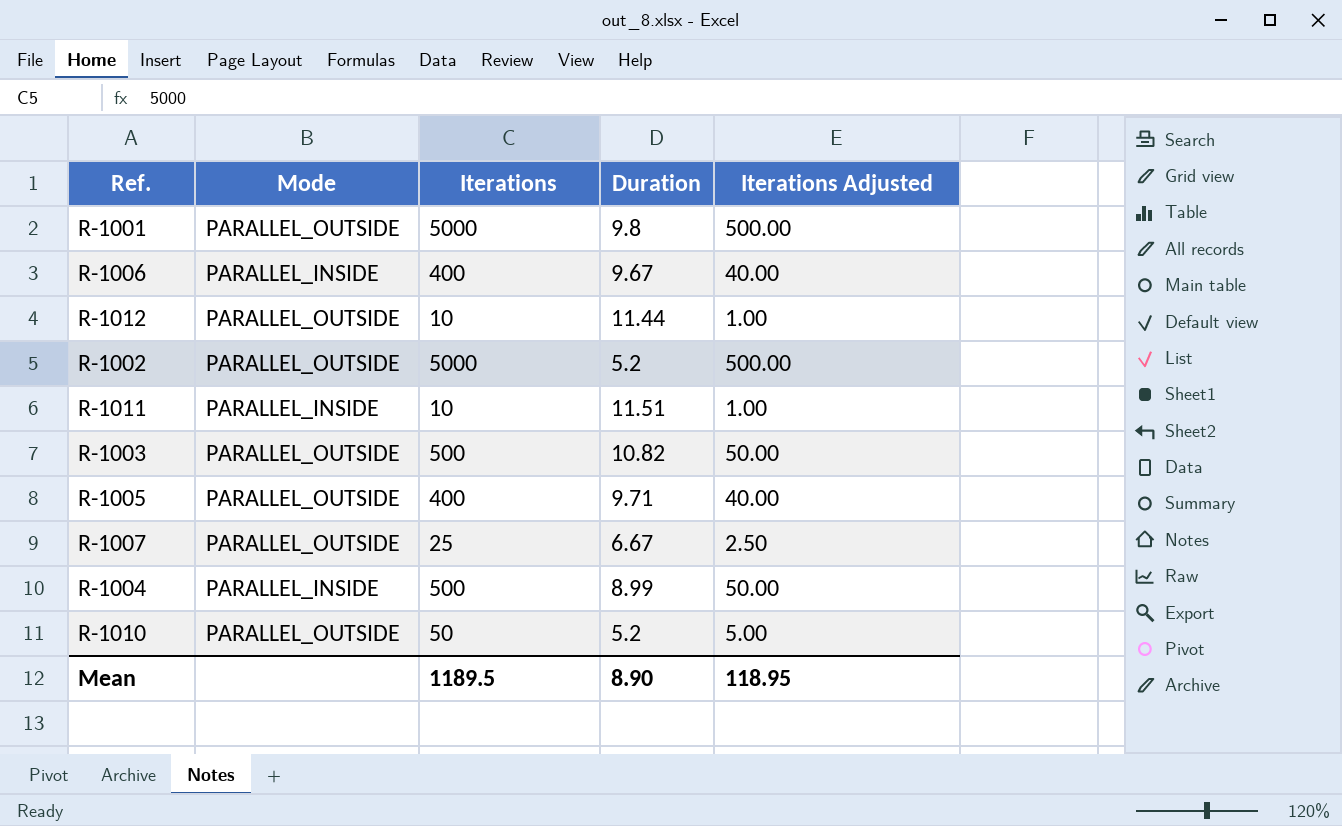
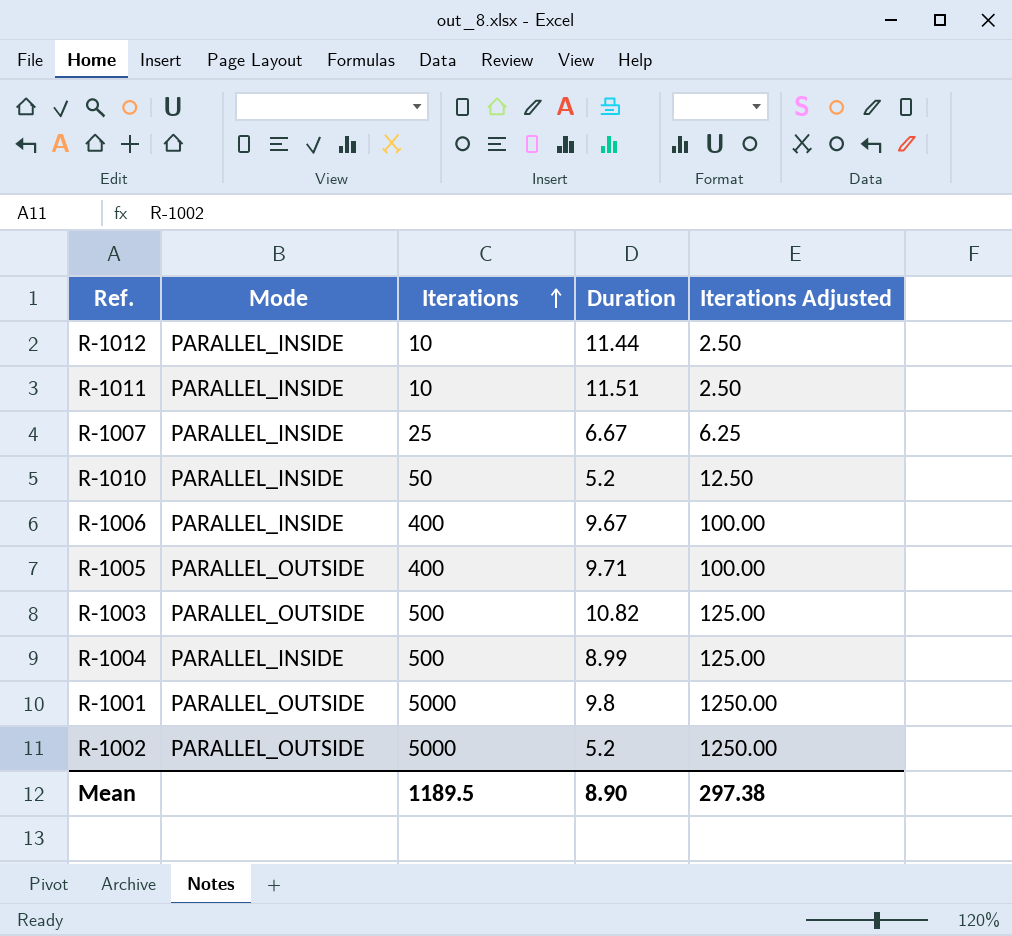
row order: none -> Iterations ascending
column Iterations Adjusted | formula: [Iterations] * 0.1 -> [Iterations] * 0.25
R-1012 | Mode: PARALLEL_OUTSIDE -> PARALLEL_INSIDE
R-1007 | Mode: PARALLEL_OUTSIDE -> PARALLEL_INSIDE
R-1010 | Mode: PARALLEL_OUTSIDE -> PARALLEL_INSIDE
Mean | Iterations Adjusted: 118.95 -> 297.38

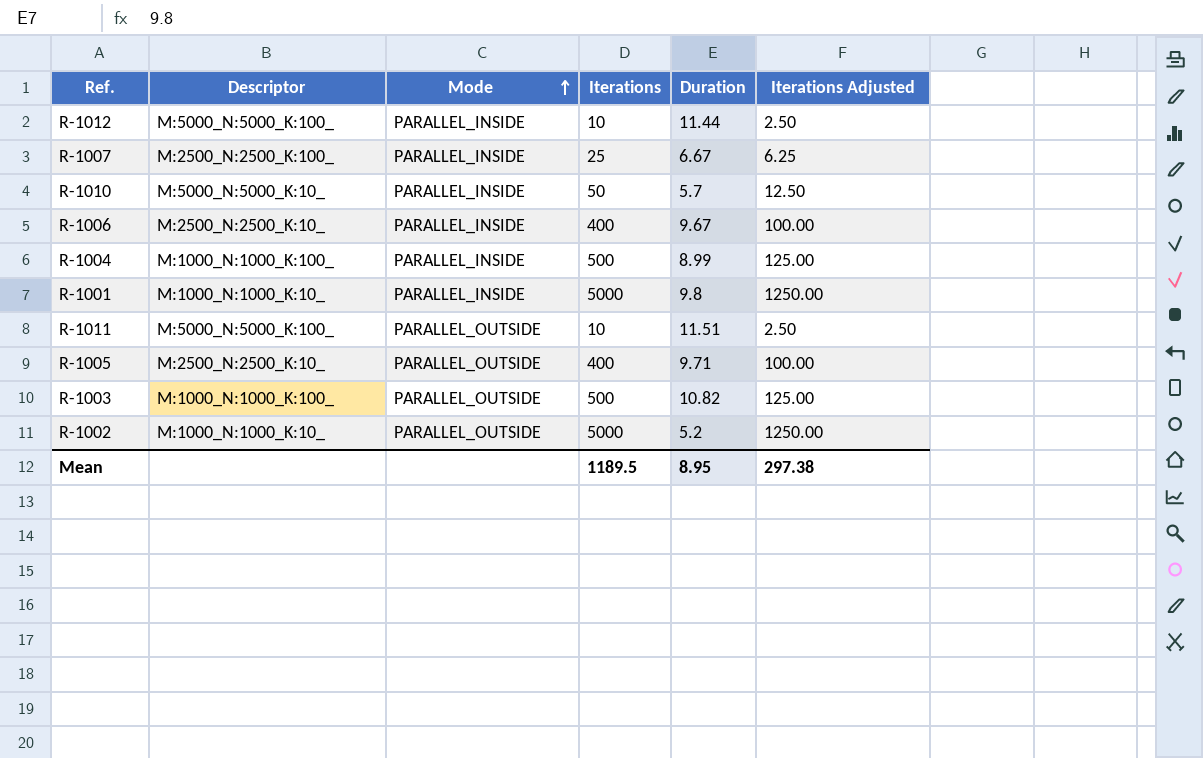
row order: Iterations ascending -> Mode ascending
column Descriptor | position: none -> 2
R-1010 | Duration: 5.2 -> 5.7
R-1001 | Mode: PARALLEL_OUTSIDE -> PARALLEL_INSIDE
R-1011 | Mode: PARALLEL_INSIDE -> PARALLEL_OUTSIDE
Mean | Duration: 8.90 -> 8.95

